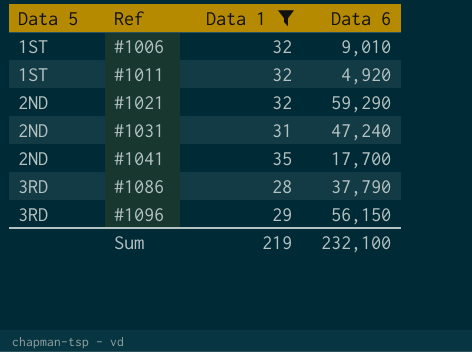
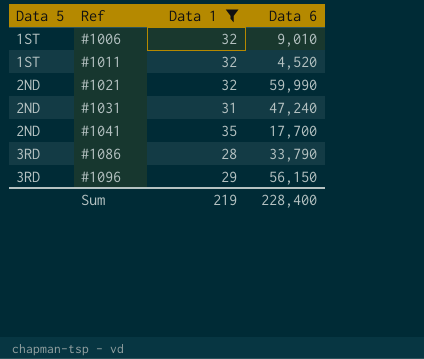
#1011 | Data 6: 4,920 -> 4,520
#1021 | Data 6: 59,290 -> 59,990
#1086 | Data 6: 37,790 -> 33,790
Sum | Data 6: 232,100 -> 228,400

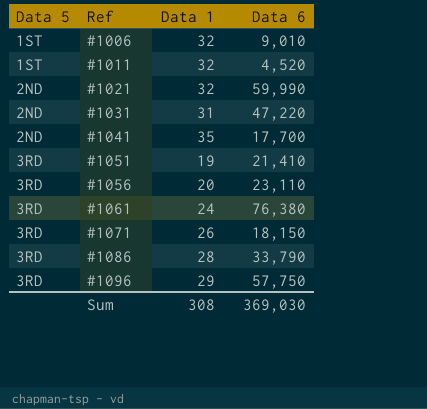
filter: Data 1 >= 28 -> none
#1031 | Data 6: 47,240 -> 47,220
#1096 | Data 6: 56,150 -> 57,750
Sum | Data 1: 219 -> 308
Sum | Data 6: 228,400 -> 369,030

